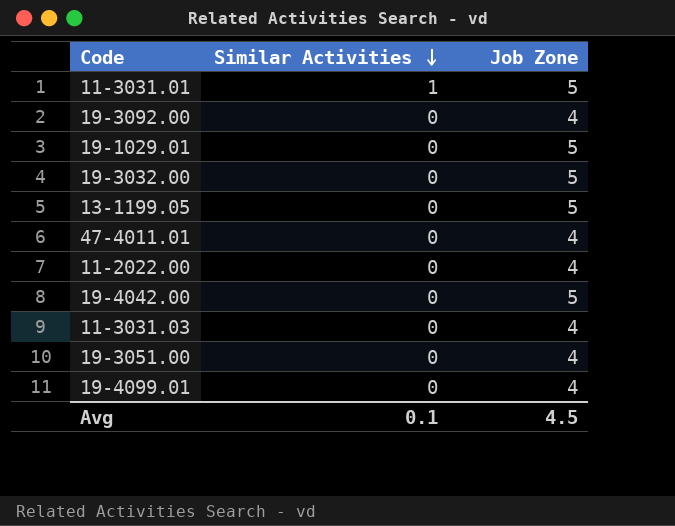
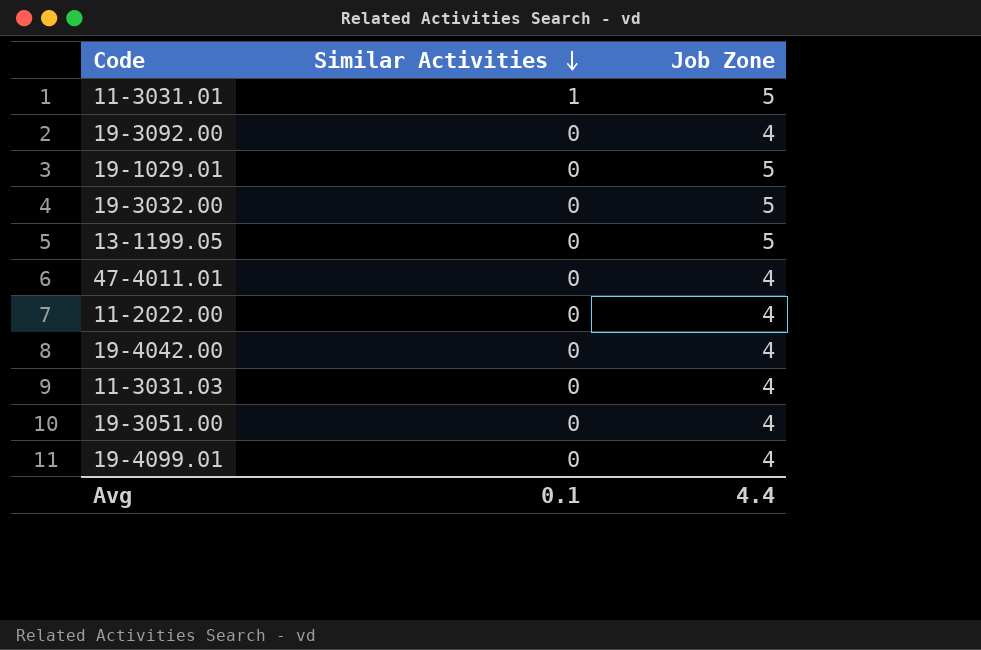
19-4042.00 | Job Zone: 5 -> 4
Avg | Job Zone: 4.5 -> 4.4

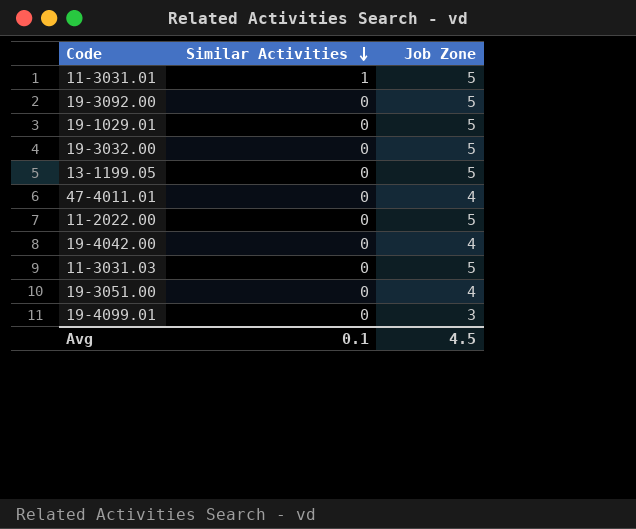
19-3092.00 | Job Zone: 4 -> 5
11-2022.00 | Job Zone: 4 -> 5
11-3031.03 | Job Zone: 4 -> 5
19-4099.01 | Job Zone: 4 -> 3
Avg | Job Zone: 4.4 -> 4.5

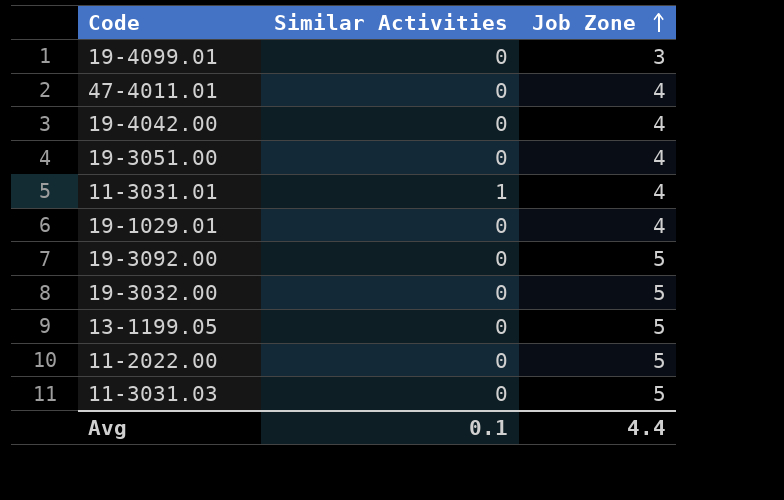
row order: Similar Activities descending -> Job Zone ascending
11-3031.01 | Job Zone: 5 -> 4
19-1029.01 | Job Zone: 5 -> 4
Avg | Job Zone: 4.5 -> 4.4

